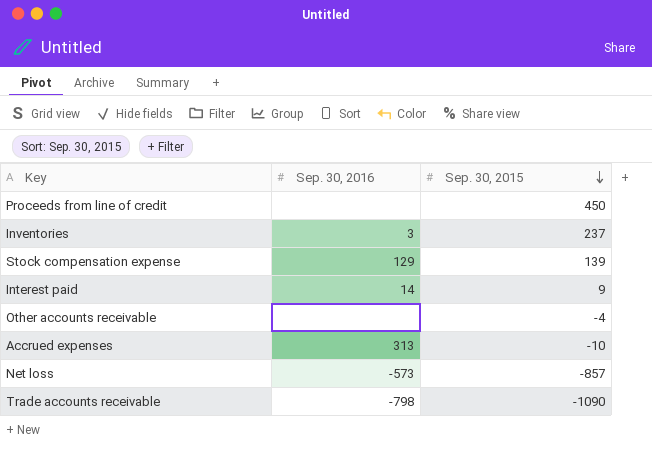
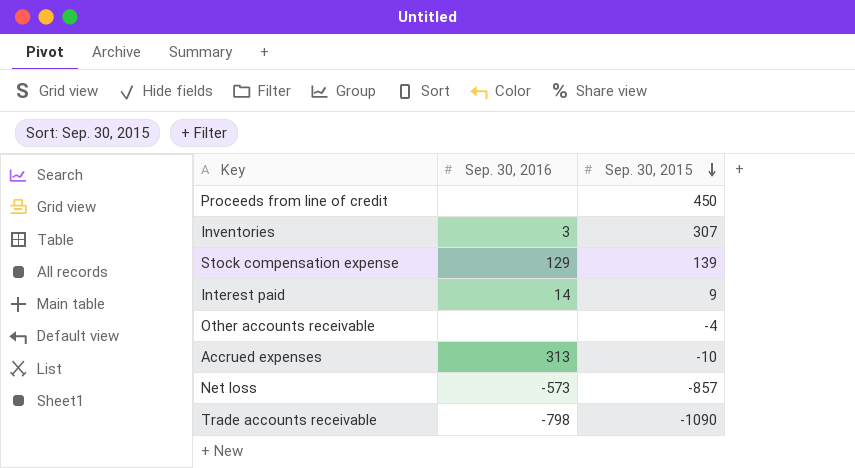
Inventories | Sep. 30, 2015: 237 -> 307

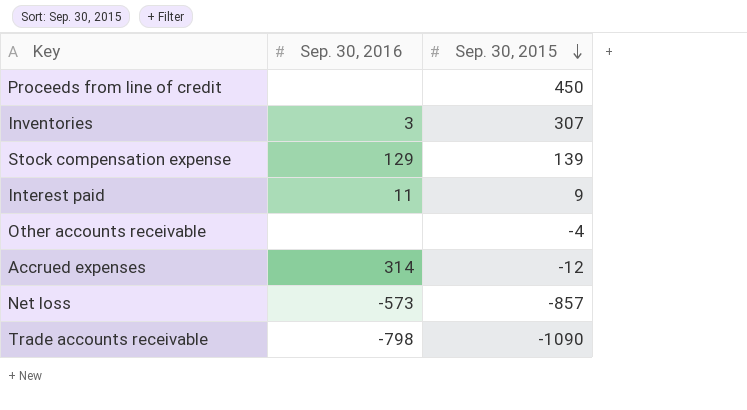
Interest paid | Sep. 30, 2016: 14 -> 11
Accrued expenses | Sep. 30, 2016: 313 -> 314
Accrued expenses | Sep. 30, 2015: -10 -> -12

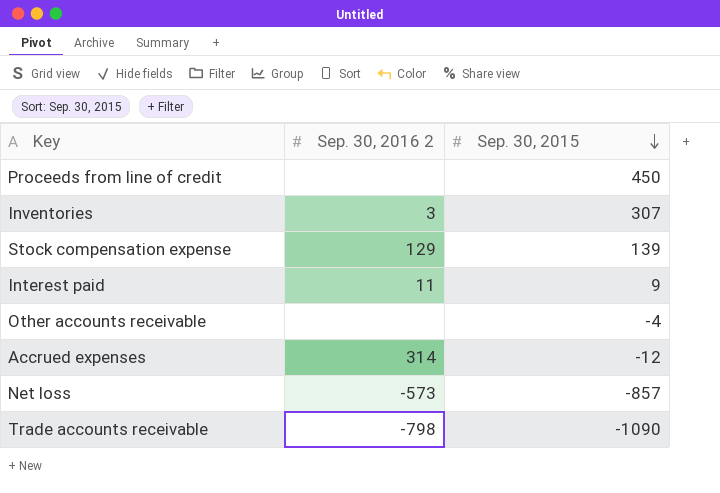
column name: Sep. 30, 2016 -> Sep. 30, 2016 2

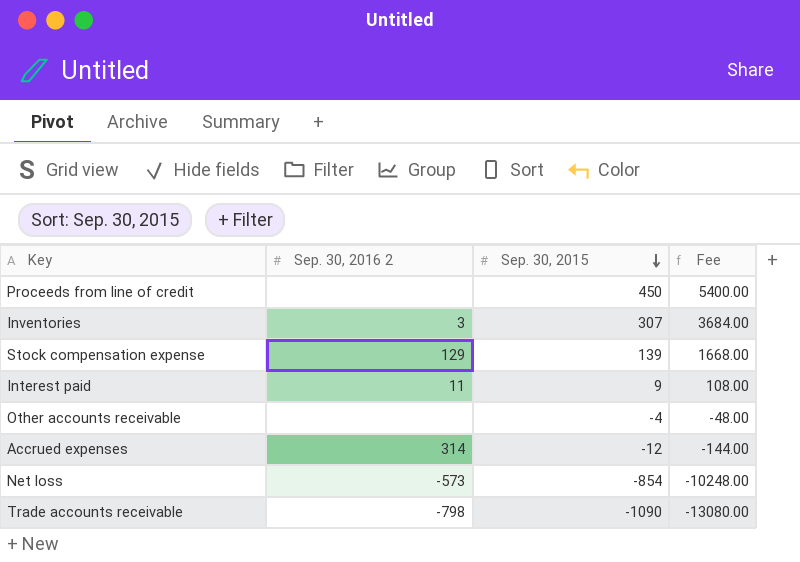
column Fee | formula: none -> [Sep. 30, 2015] * 12
Net loss | Sep. 30, 2015: -857 -> -854

